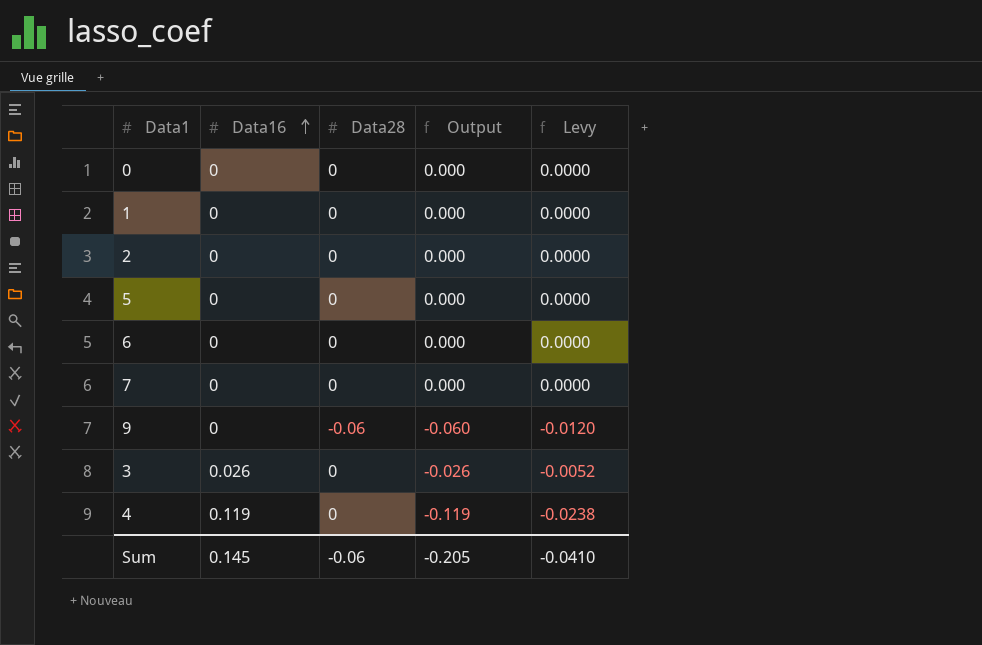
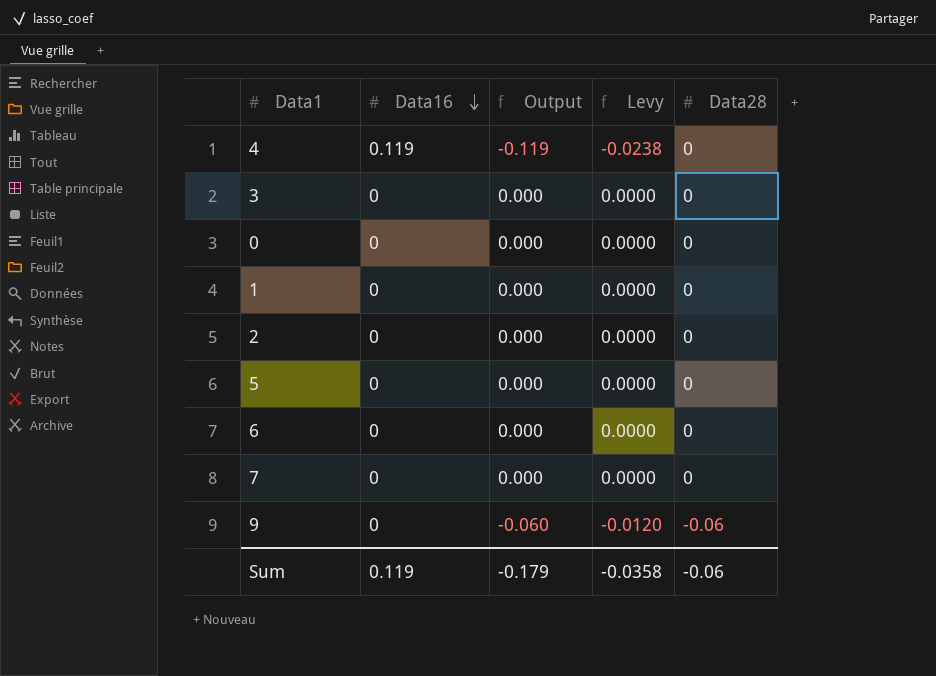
row order: Data16 ascending -> Data16 descending
column Data28 | position: 3 -> 5
3 | Data16: 0.026 -> 0
3 | Output: -0.026 -> 0.000
3 | Levy: -0.0052 -> 0.0000
Sum | Data16: 0.145 -> 0.119
Sum | Output: -0.205 -> -0.179
Sum | Levy: -0.0410 -> -0.0358

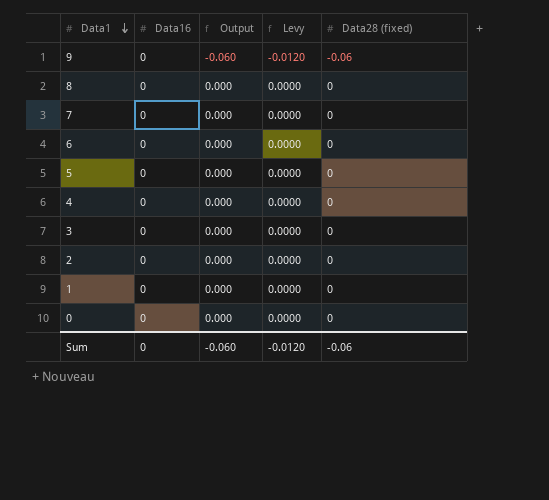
row order: Data16 descending -> Data1 descending
column name: Data28 -> Data28 (fixed)
row 8: none -> 0 | 0.000 | 0.0000 | 0
4 | Data16: 0.119 -> 0
4 | Output: -0.119 -> 0.000
4 | Levy: -0.0238 -> 0.0000
Sum | Data16: 0.119 -> 0
Sum | Output: -0.179 -> -0.060
Sum | Levy: -0.0358 -> -0.0120

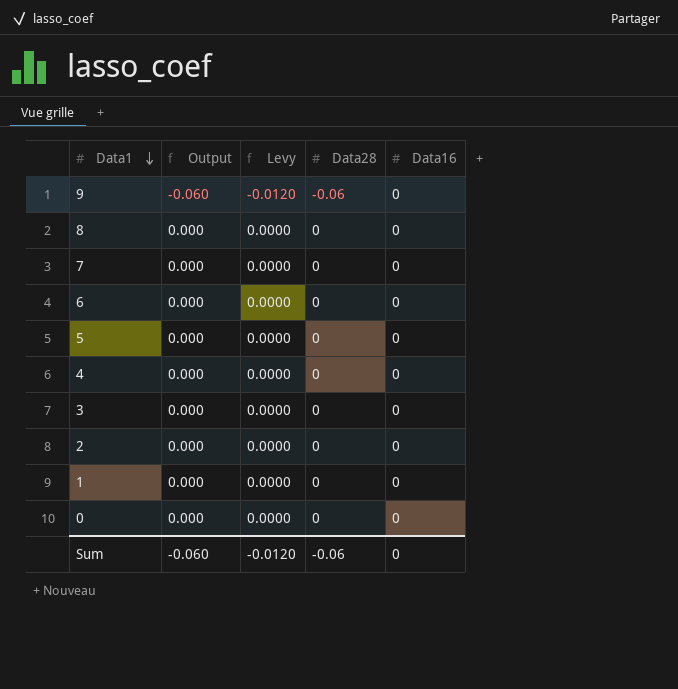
column name: Data28 (fixed) -> Data28
column Data16 | position: 2 -> 5

